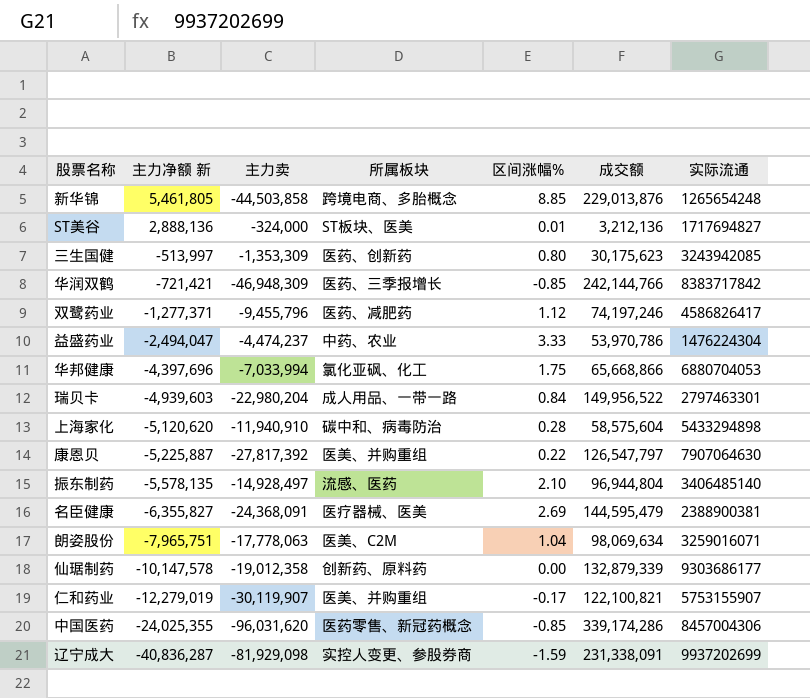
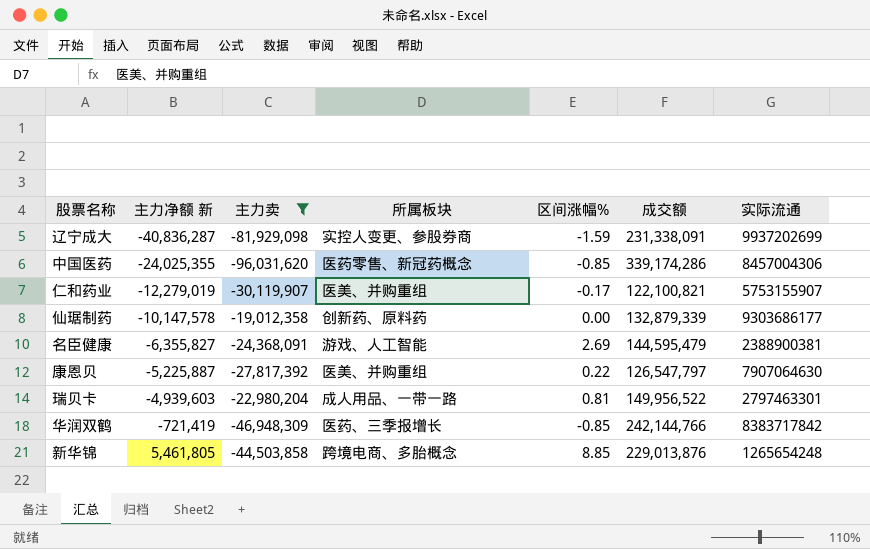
filter: none -> 主力卖 <= -19,012,358
row order: 主力净额 新 descending -> 主力净额 新 ascending
名臣健康 | 所属板块: 医疗器械、医美 -> 游戏、人工智能
瑞贝卡 | 区间涨幅%: 0.84 -> 0.81
华润双鹤 | 主力净额 新: -721,421 -> -721,419

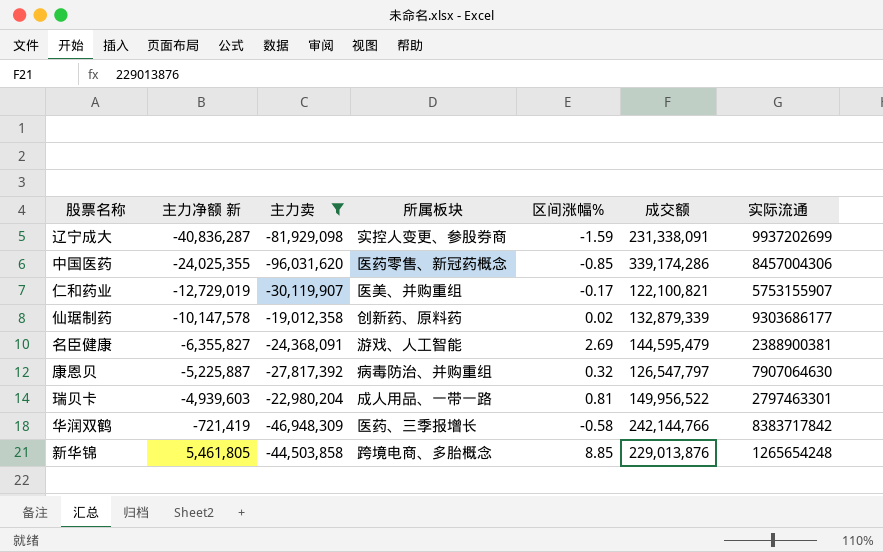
仁和药业 | 主力净额 新: -12,279,019 -> -12,729,019
仙琚制药 | 区间涨幅%: 0.00 -> 0.02
康恩贝 | 所属板块: 医美、并购重组 -> 病毒防治、并购重组
康恩贝 | 区间涨幅%: 0.22 -> 0.32
华润双鹤 | 区间涨幅%: -0.85 -> -0.58

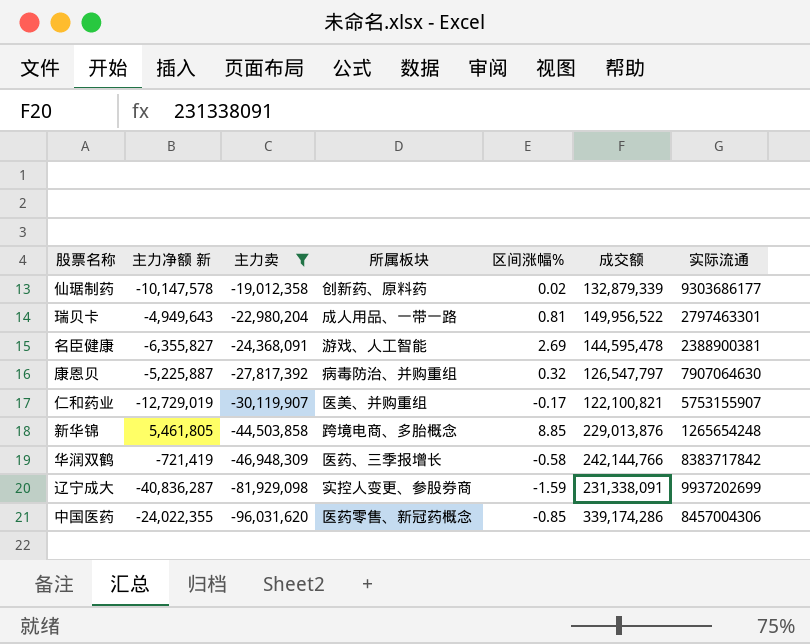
row order: 主力净额 新 ascending -> 主力卖 descending
瑞贝卡 | 主力净额 新: -4,939,603 -> -4,949,643
名臣健康 | 成交额: 144,595,479 -> 144,595,478
中国医药 | 主力净额 新: -24,025,355 -> -24,022,355

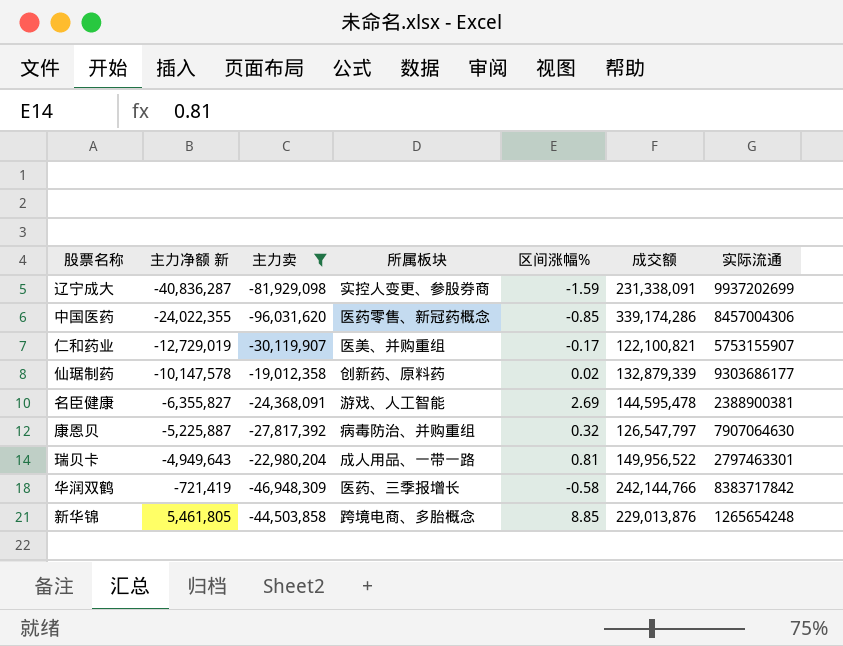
row order: 主力卖 descending -> 主力净额 新 ascending

